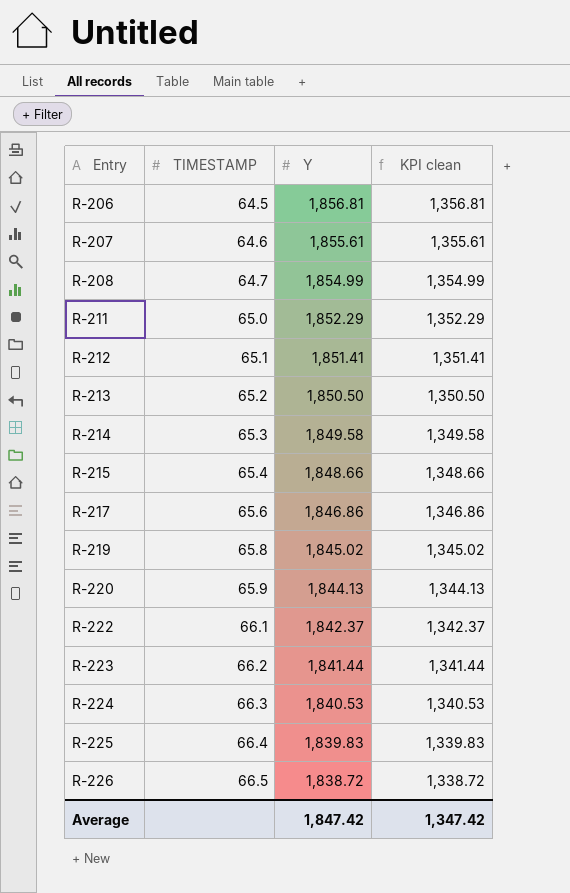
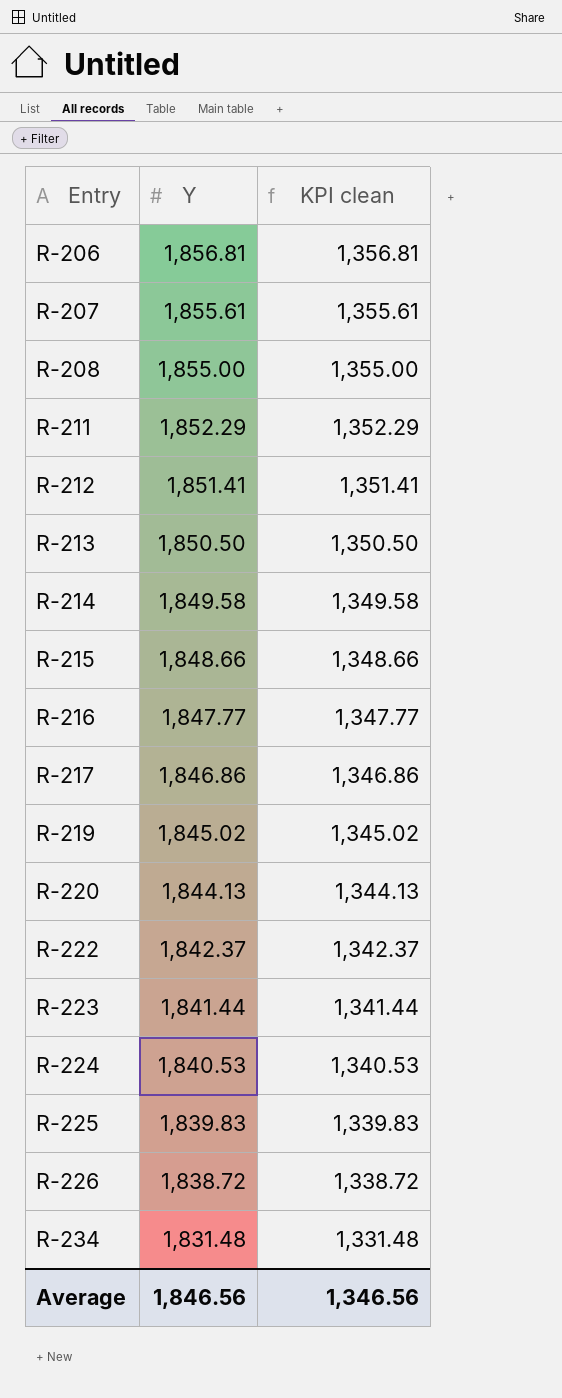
column TIMESTAMP | position: 2 -> none
R-208 | Y: 1,854.99 -> 1,855.00
R-208 | KPI clean: 1,354.99 -> 1,355.00
row R-216: none -> 1,847.77 | 1,347.77
row R-234: none -> 1,831.48 | 1,331.48
Average | Y: 1,847.42 -> 1,846.56
Average | KPI clean: 1,347.42 -> 1,346.56

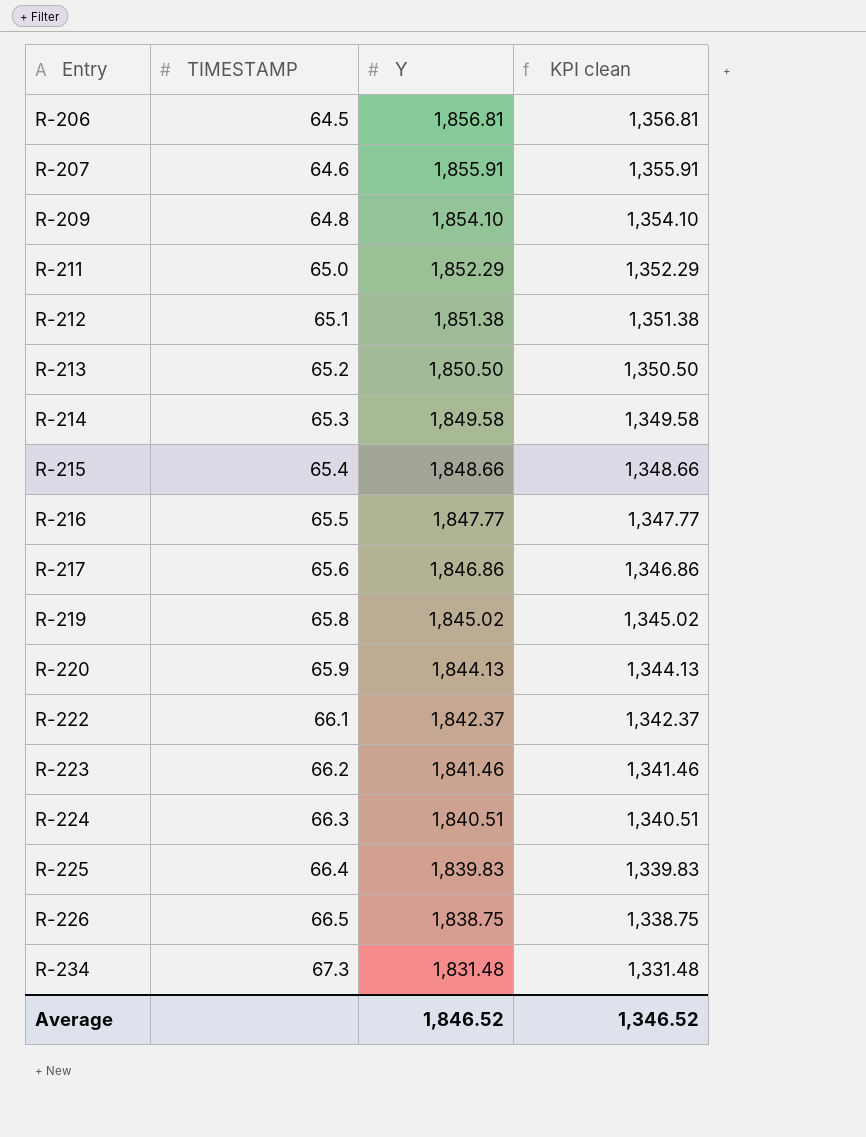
column TIMESTAMP | position: none -> 2
row R-208: 1,855.00 | 1,355.00 -> none
R-207 | Y: 1,855.61 -> 1,855.91
R-207 | KPI clean: 1,355.61 -> 1,355.91
row R-209: none -> 64.8 | 1,854.10 | 1,354.10
R-212 | Y: 1,851.41 -> 1,851.38
R-212 | KPI clean: 1,351.41 -> 1,351.38
R-223 | Y: 1,841.44 -> 1,841.46
R-223 | KPI clean: 1,341.44 -> 1,341.46
R-224 | Y: 1,840.53 -> 1,840.51
R-224 | KPI clean: 1,340.53 -> 1,340.51
R-226 | Y: 1,838.72 -> 1,838.75
R-226 | KPI clean: 1,338.72 -> 1,338.75
Average | Y: 1,846.56 -> 1,846.52
Average | KPI clean: 1,346.56 -> 1,346.52

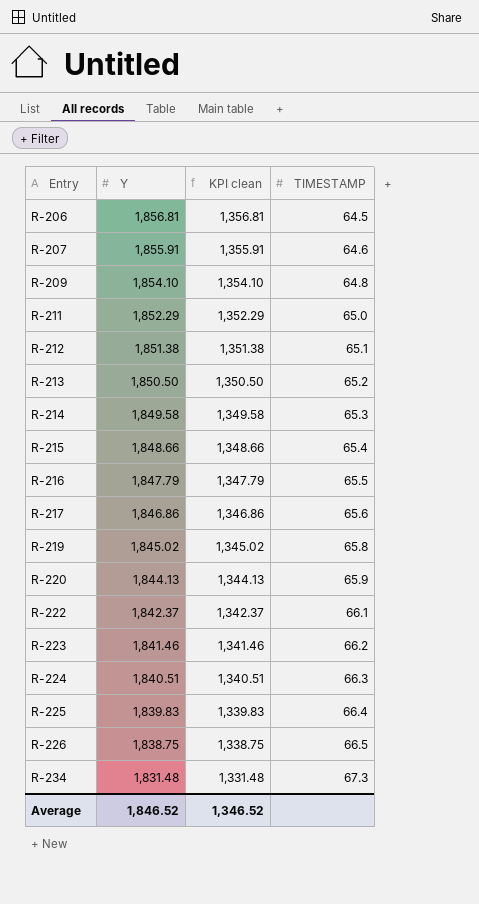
column TIMESTAMP | position: 2 -> 4
R-216 | Y: 1,847.77 -> 1,847.79
R-216 | KPI clean: 1,347.77 -> 1,347.79

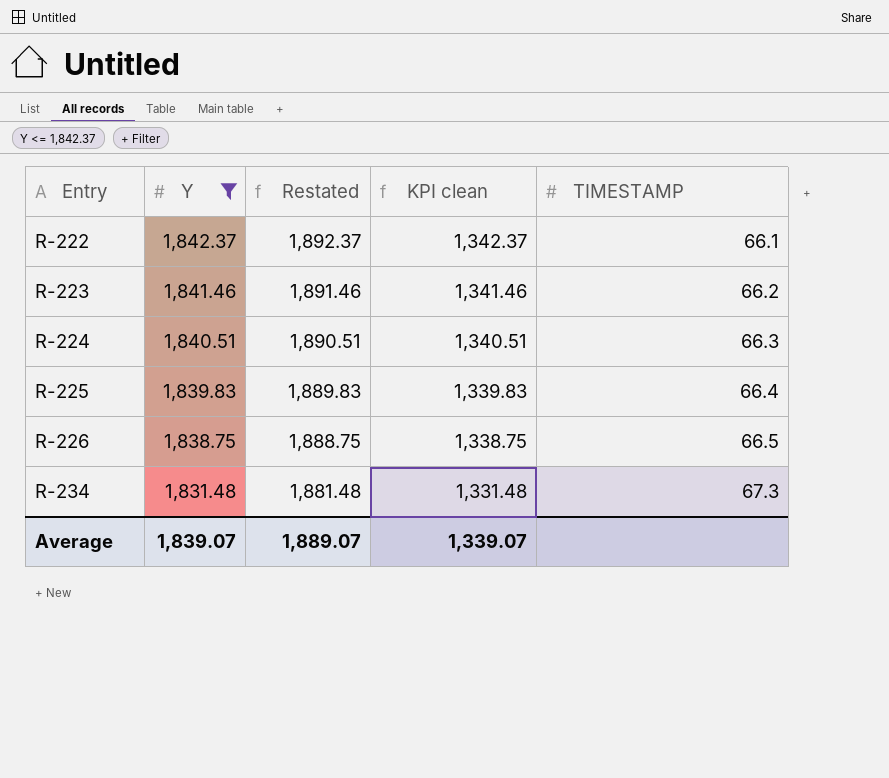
filter: none -> Y <= 1,842.37
column Restated | formula: none -> [Y] + 50
Average | Y: 1,846.52 -> 1,839.07
Average | KPI clean: 1,346.52 -> 1,339.07

